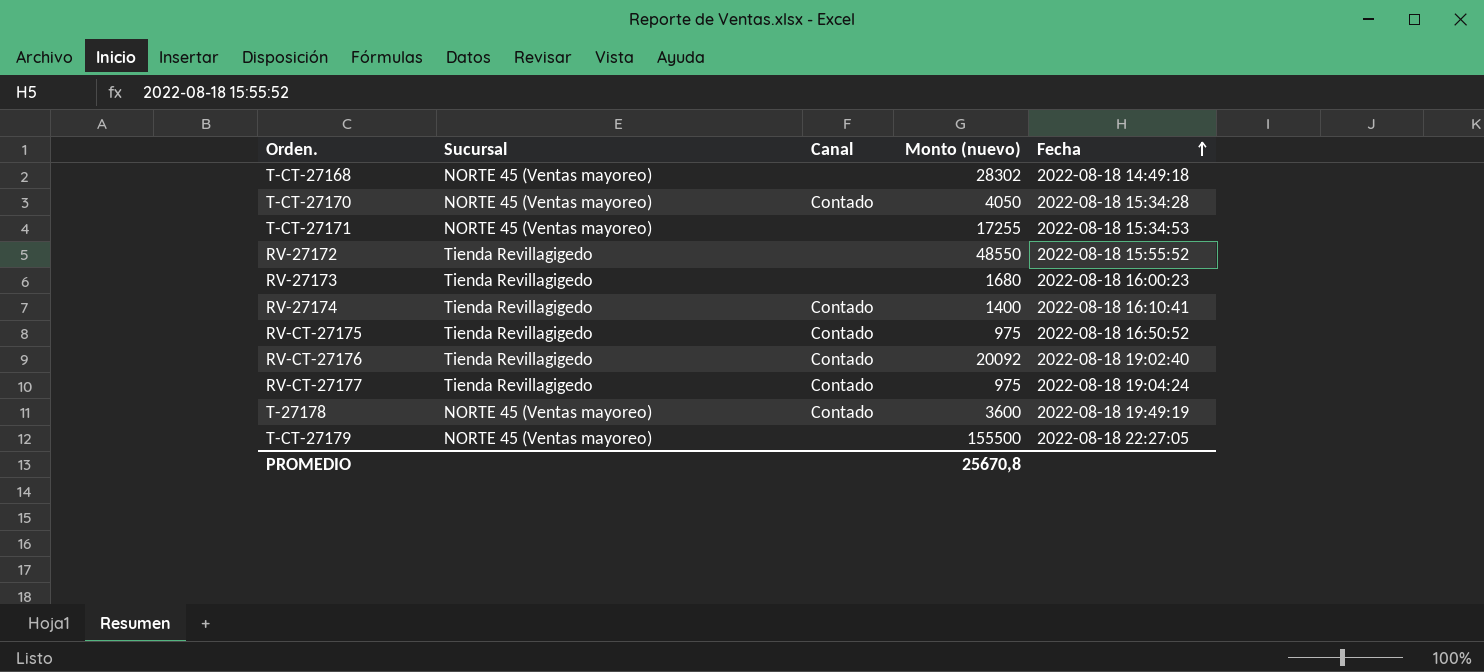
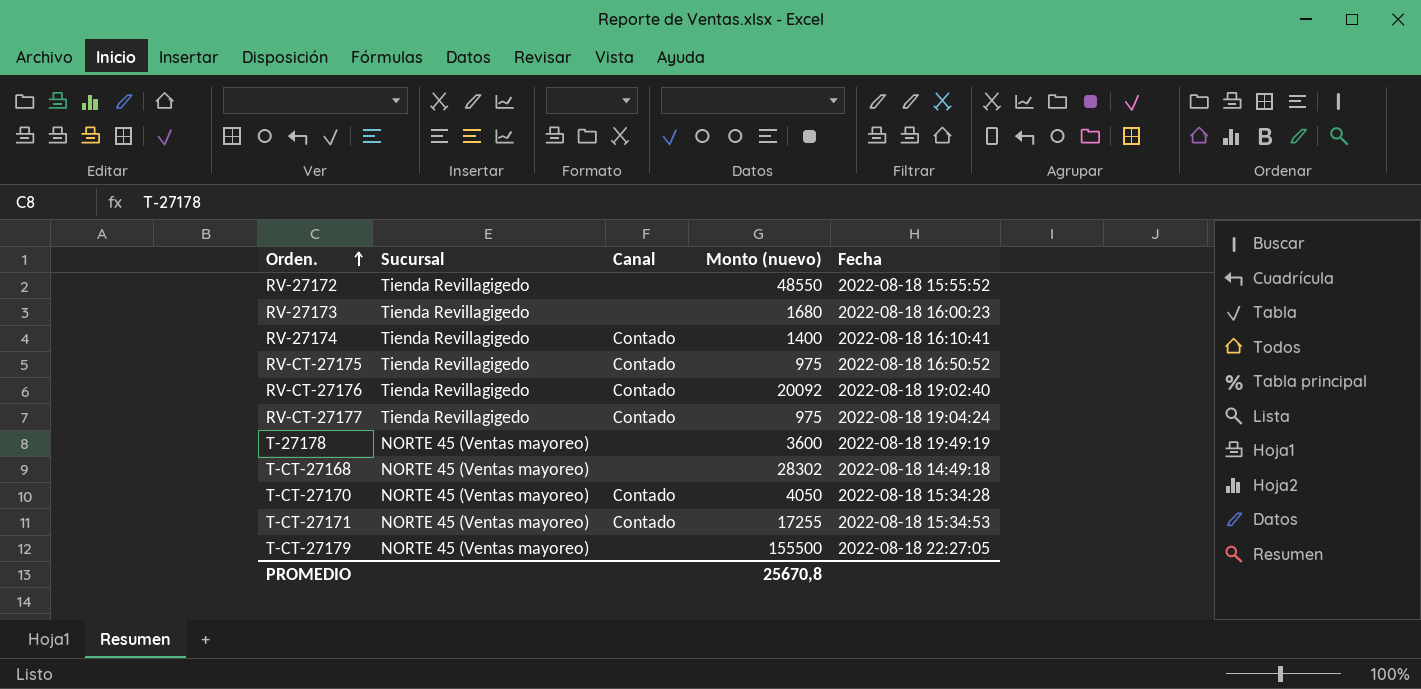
row order: Fecha ascending -> Orden. ascending
T-27178 | Canal: Contado -> none
T-CT-27171 | Canal: none -> Contado

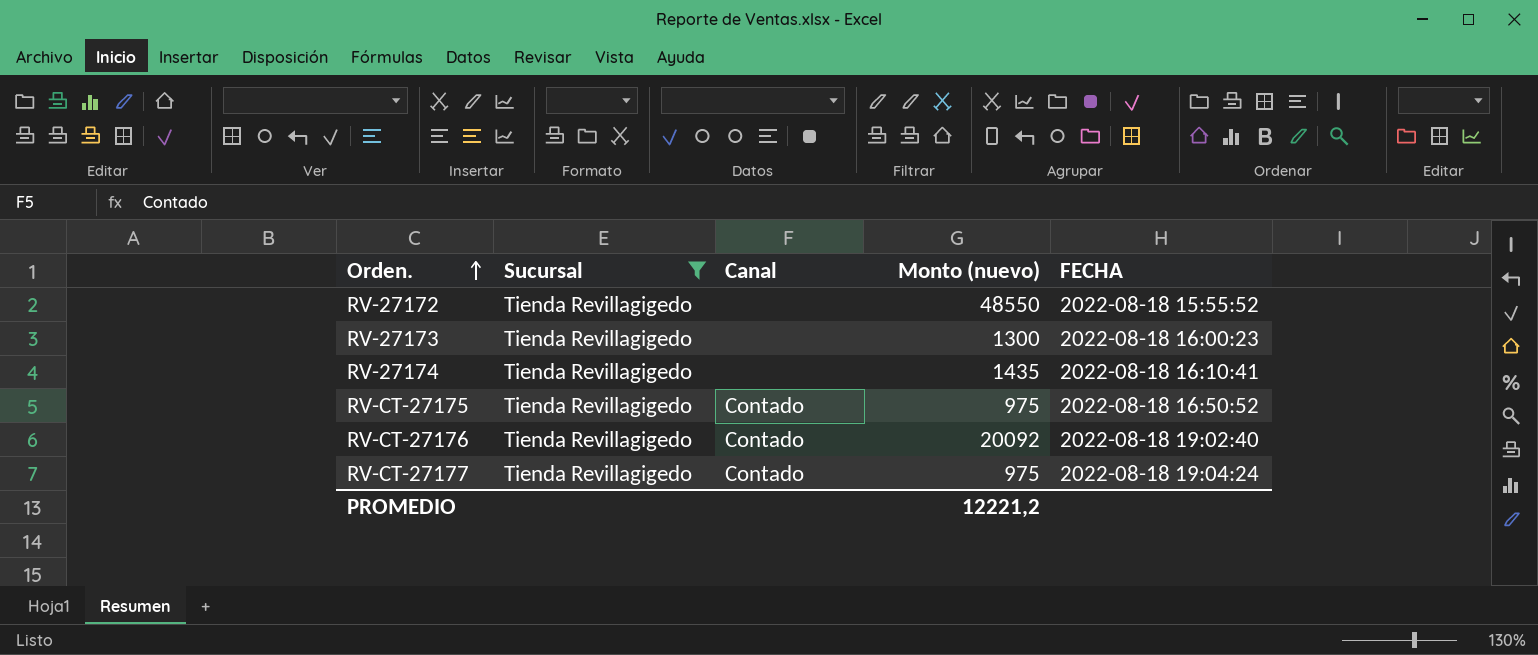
filter: none -> Sucursal = Tienda Revillagigedo
column name: Fecha -> FECHA
RV-27173 | Monto (nuevo): 1680 -> 1300
RV-27174 | Canal: Contado -> none
RV-27174 | Monto (nuevo): 1400 -> 1435
PROMEDIO | Monto (nuevo): 25670,8 -> 12221,2

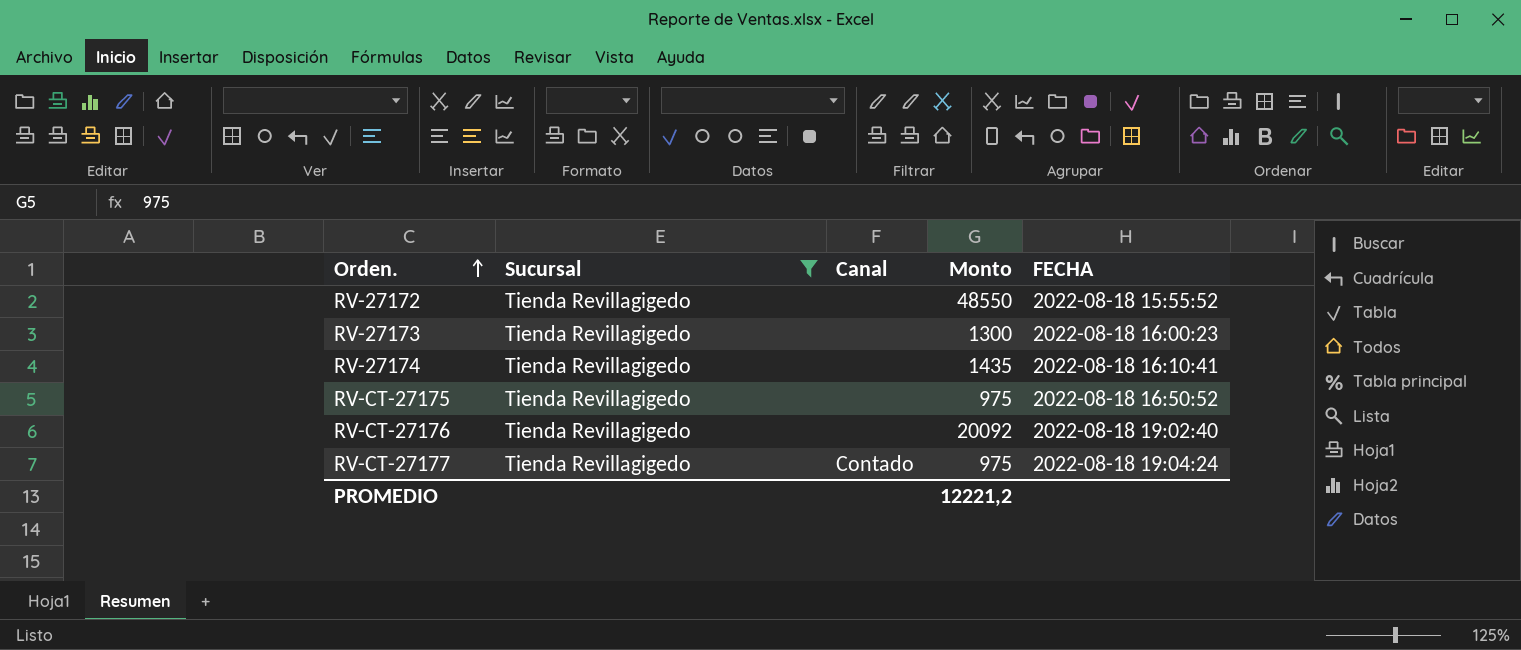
column name: Monto (nuevo) -> Monto
RV-CT-27175 | Canal: Contado -> none
RV-CT-27176 | Canal: Contado -> none

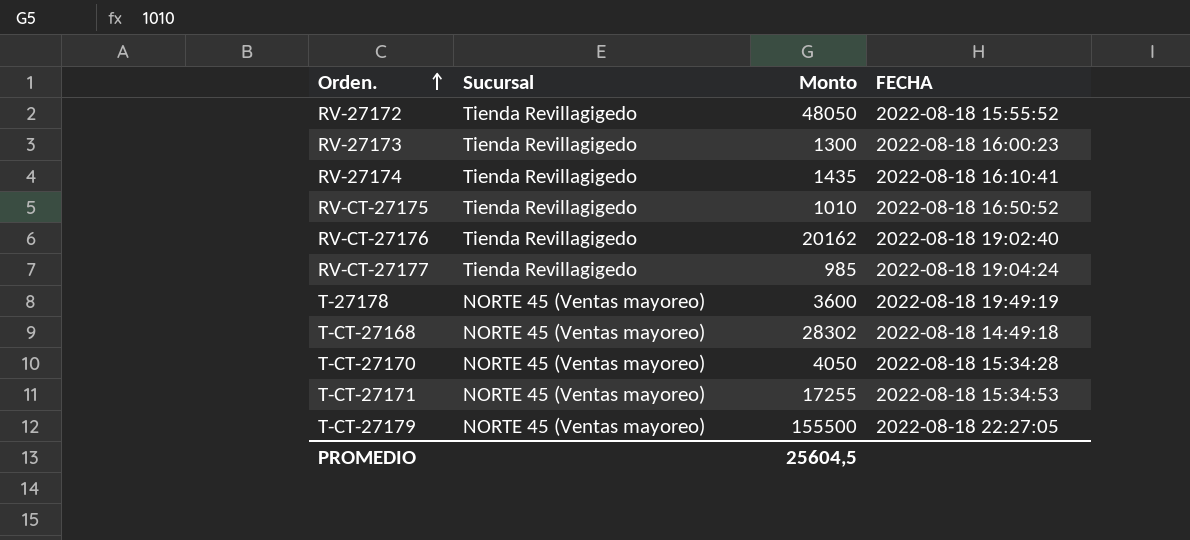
filter: Sucursal = Tienda Revillagigedo -> none
column Canal | position: 3 -> none
RV-27172 | Monto: 48550 -> 48050
RV-CT-27175 | Monto: 975 -> 1010
RV-CT-27176 | Monto: 20092 -> 20162
RV-CT-27177 | Monto: 975 -> 985
PROMEDIO | Monto: 12221,2 -> 25604,5

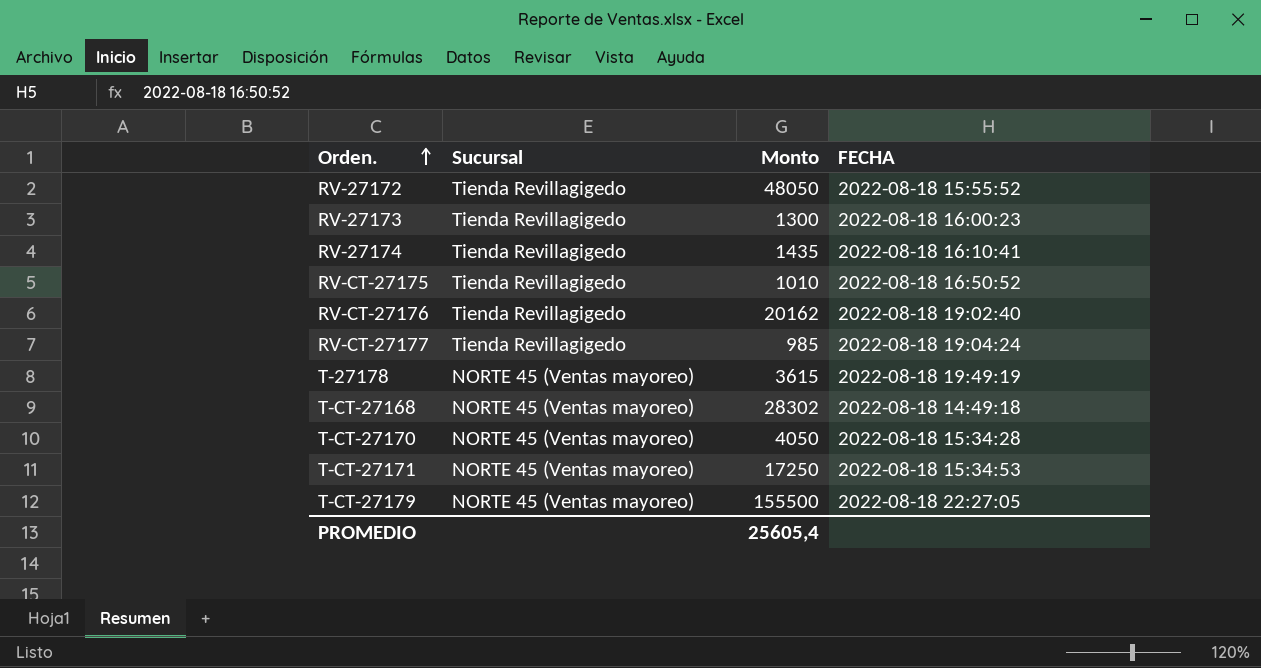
T-27178 | Monto: 3600 -> 3615
T-CT-27171 | Monto: 17255 -> 17250
PROMEDIO | Monto: 25604,5 -> 25605,4

